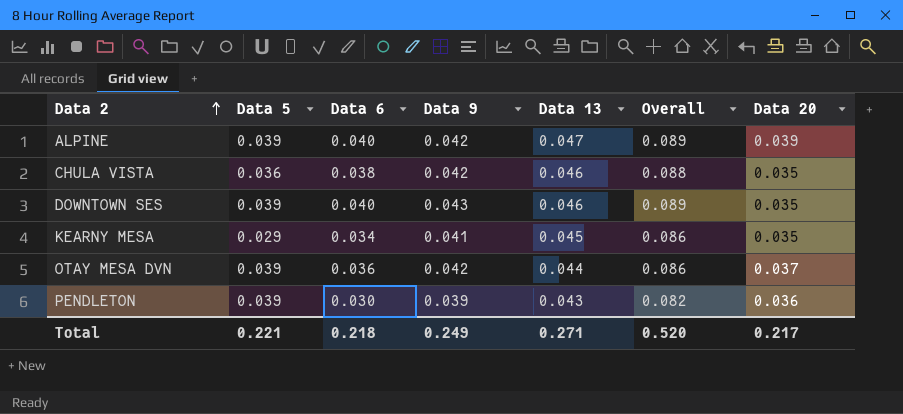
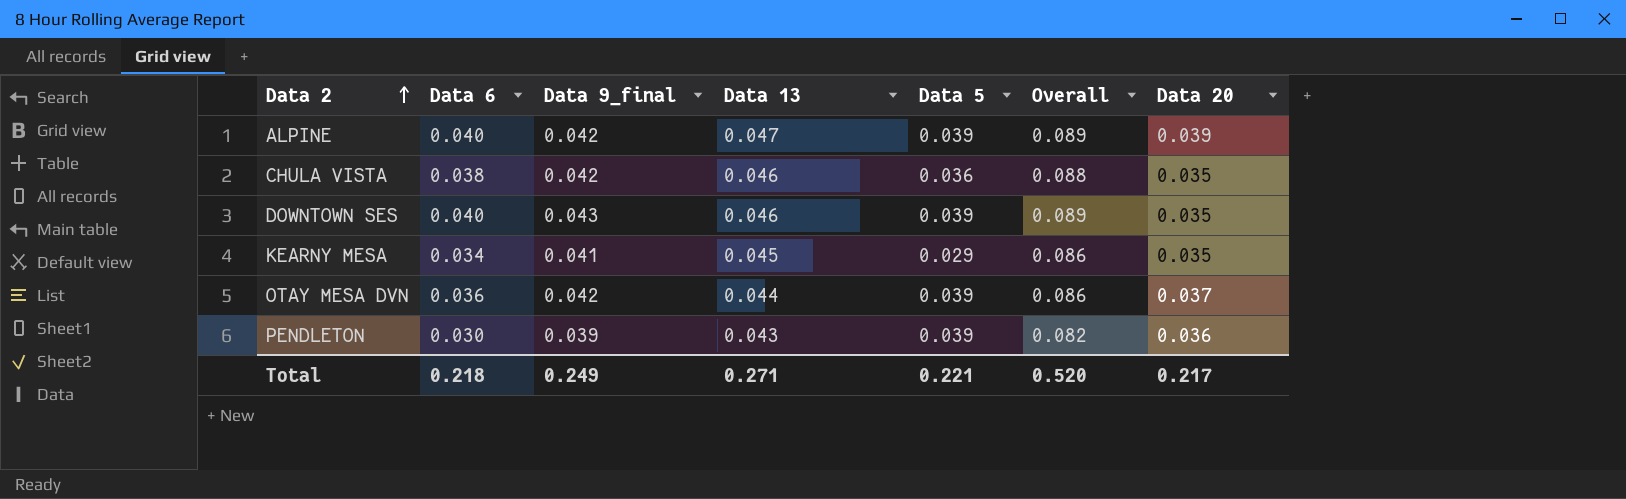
column name: Data 9 -> Data 9_final
column Data 5 | position: 2 -> 5

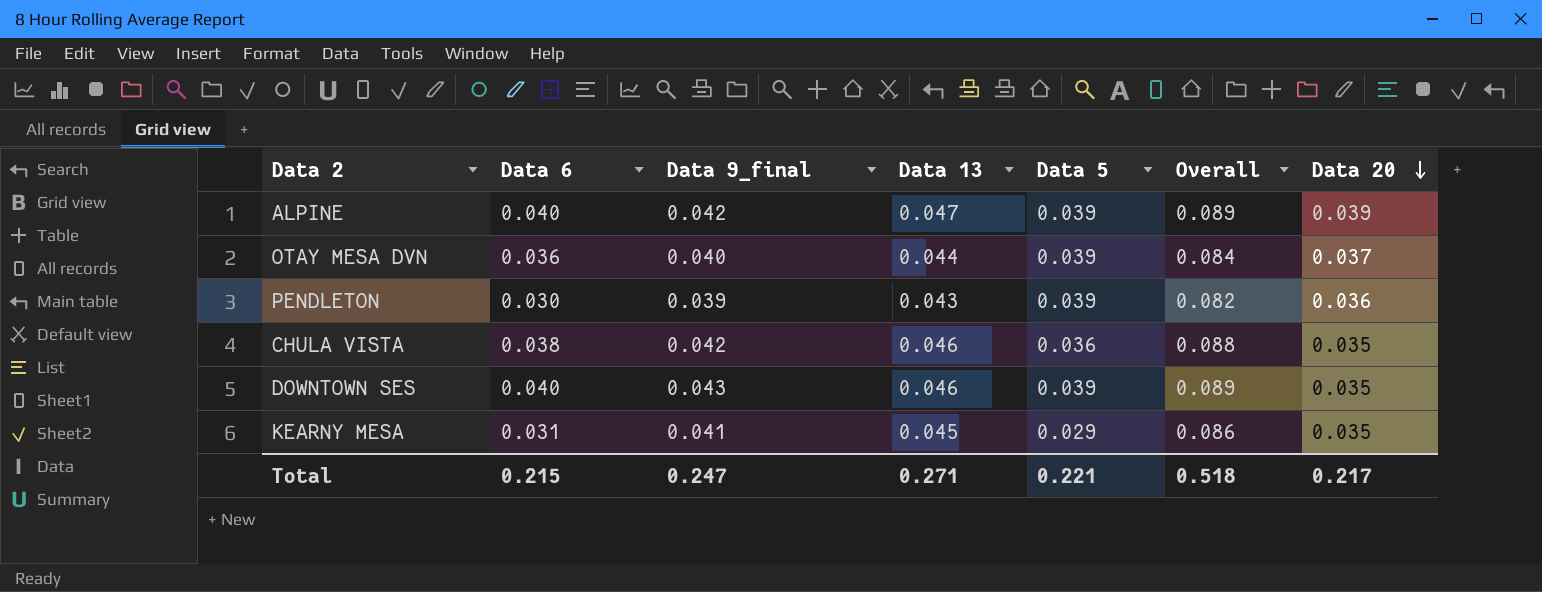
row order: Data 2 ascending -> Data 20 descending
OTAY MESA DVN | Data 9_final: 0.042 -> 0.040
OTAY MESA DVN | Overall: 0.086 -> 0.084
KEARNY MESA | Data 6: 0.034 -> 0.031
Total | Data 6: 0.218 -> 0.215
Total | Data 9_final: 0.249 -> 0.247
Total | Overall: 0.520 -> 0.518

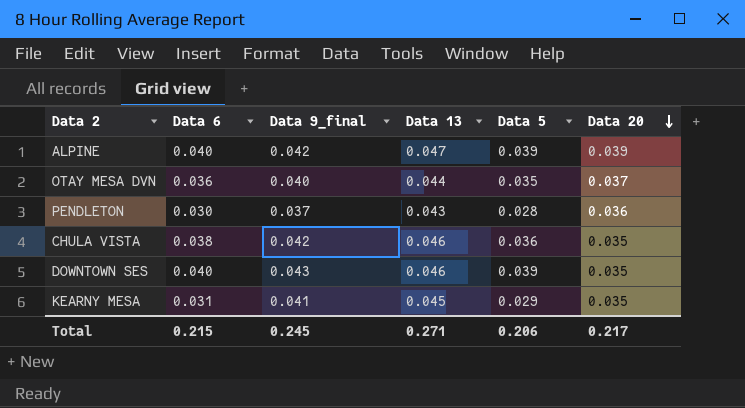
column Overall | formula: [Data 9_final] + [Data 13] -> none
OTAY MESA DVN | Data 5: 0.039 -> 0.035
PENDLETON | Data 9_final: 0.039 -> 0.037
PENDLETON | Data 5: 0.039 -> 0.028
Total | Data 9_final: 0.247 -> 0.245
Total | Data 5: 0.221 -> 0.206

